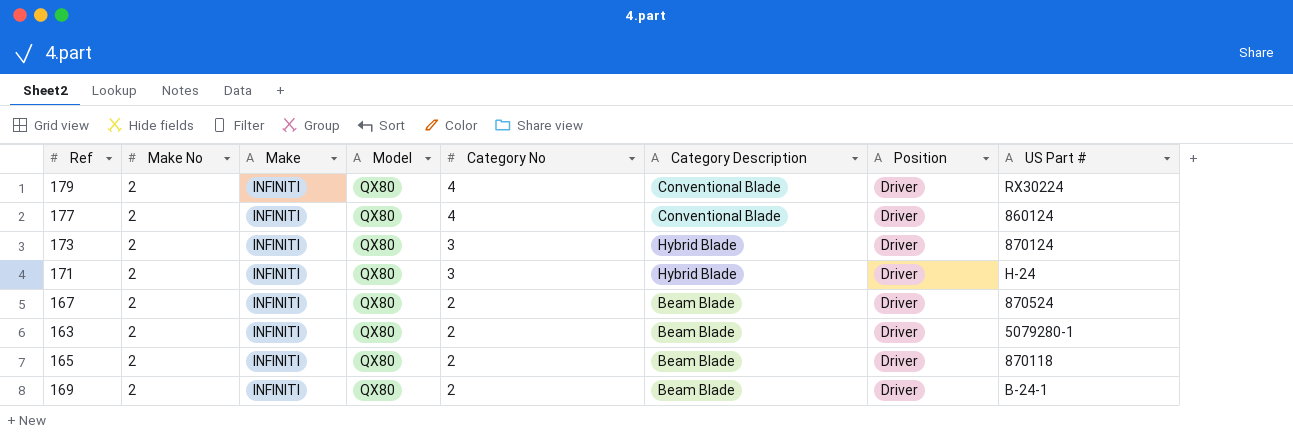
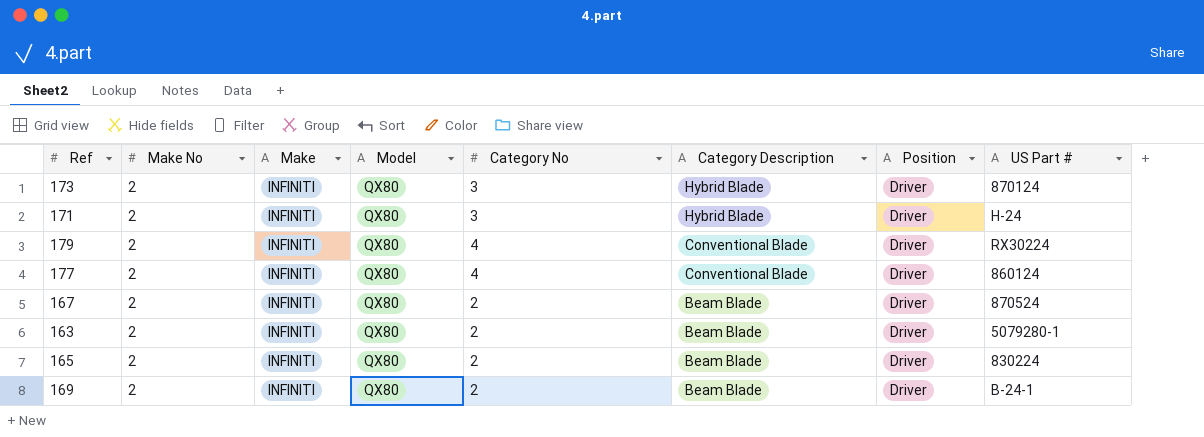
row order: Category No descending -> Category Description descending
165 | US Part #: 870118 -> 830224

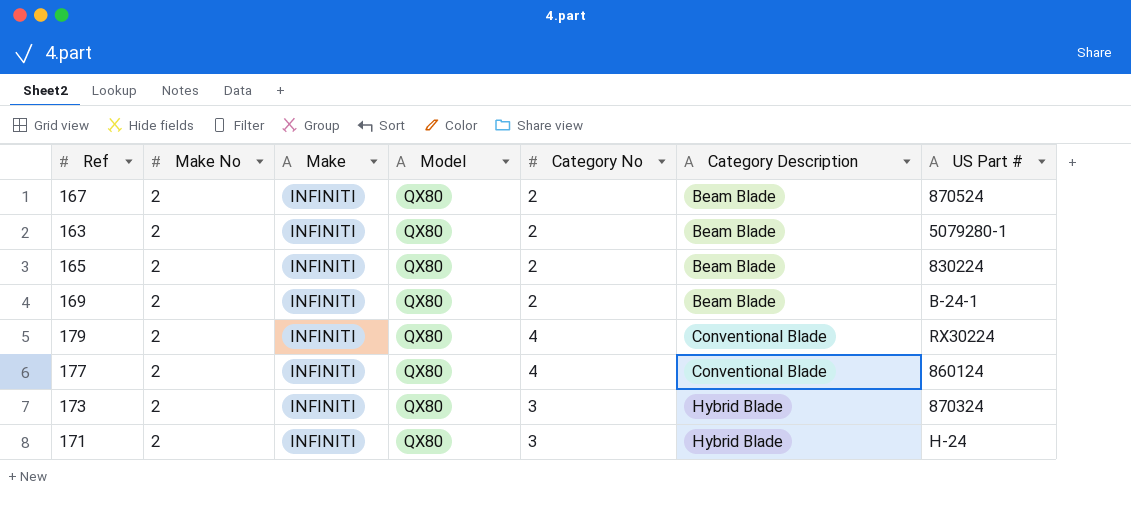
row order: Category Description descending -> Category Description ascending
column Position | position: 7 -> none
173 | US Part #: 870124 -> 870324

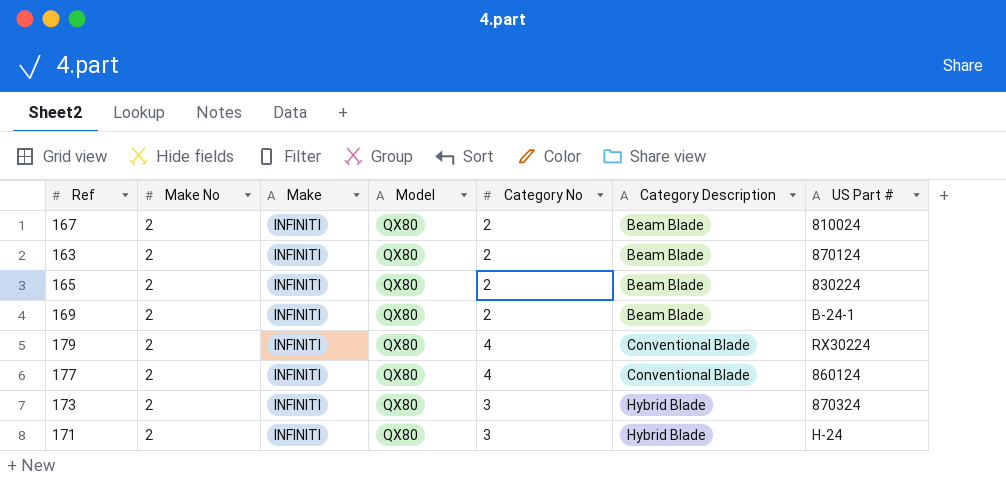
167 | US Part #: 870524 -> 810024
163 | US Part #: 5079280-1 -> 870124

